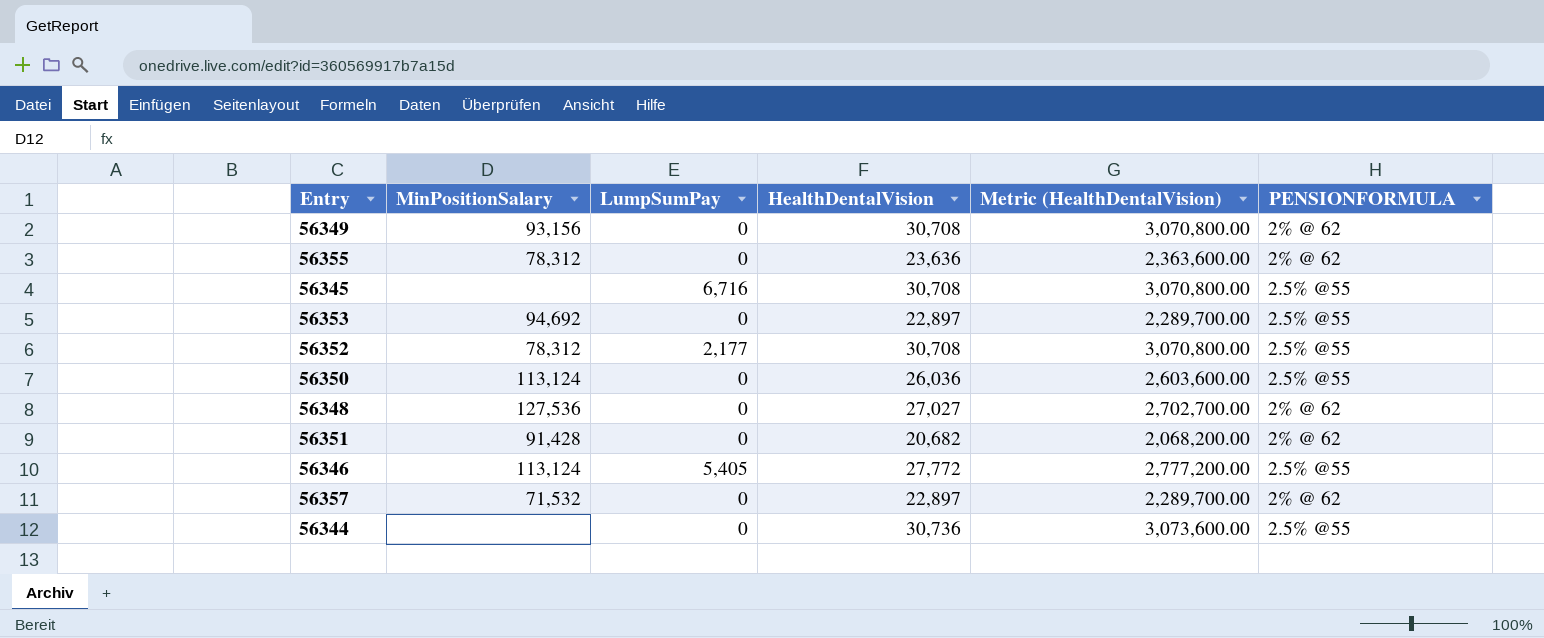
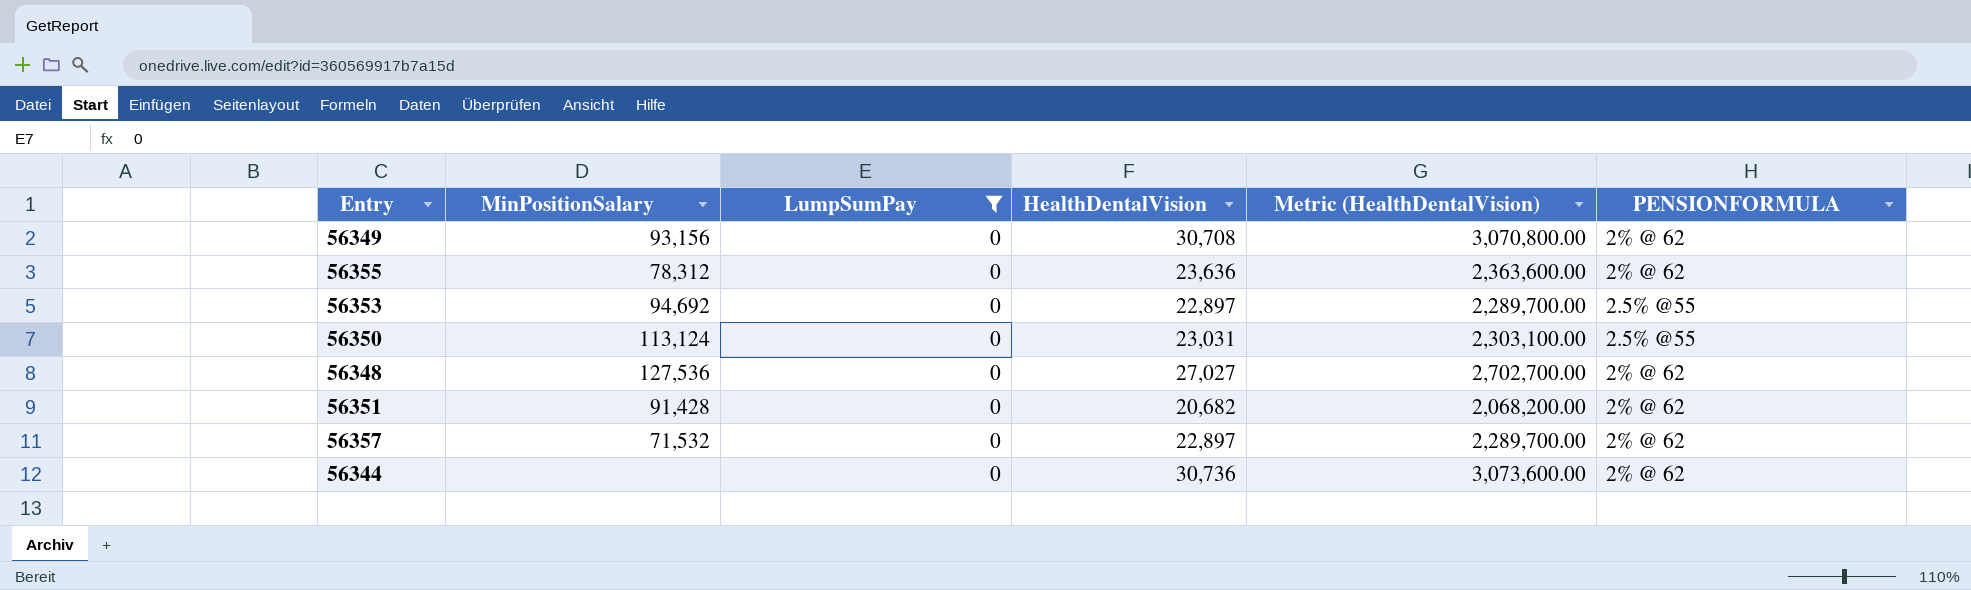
filter: none -> LumpSumPay = 0
56350 | HealthDentalVision: 26,036 -> 23,031
56350 | Metric (HealthDentalVision): 2,603,600.00 -> 2,303,100.00
56344 | PENSIONFORMULA: 2.5% @55 -> 2% @ 62

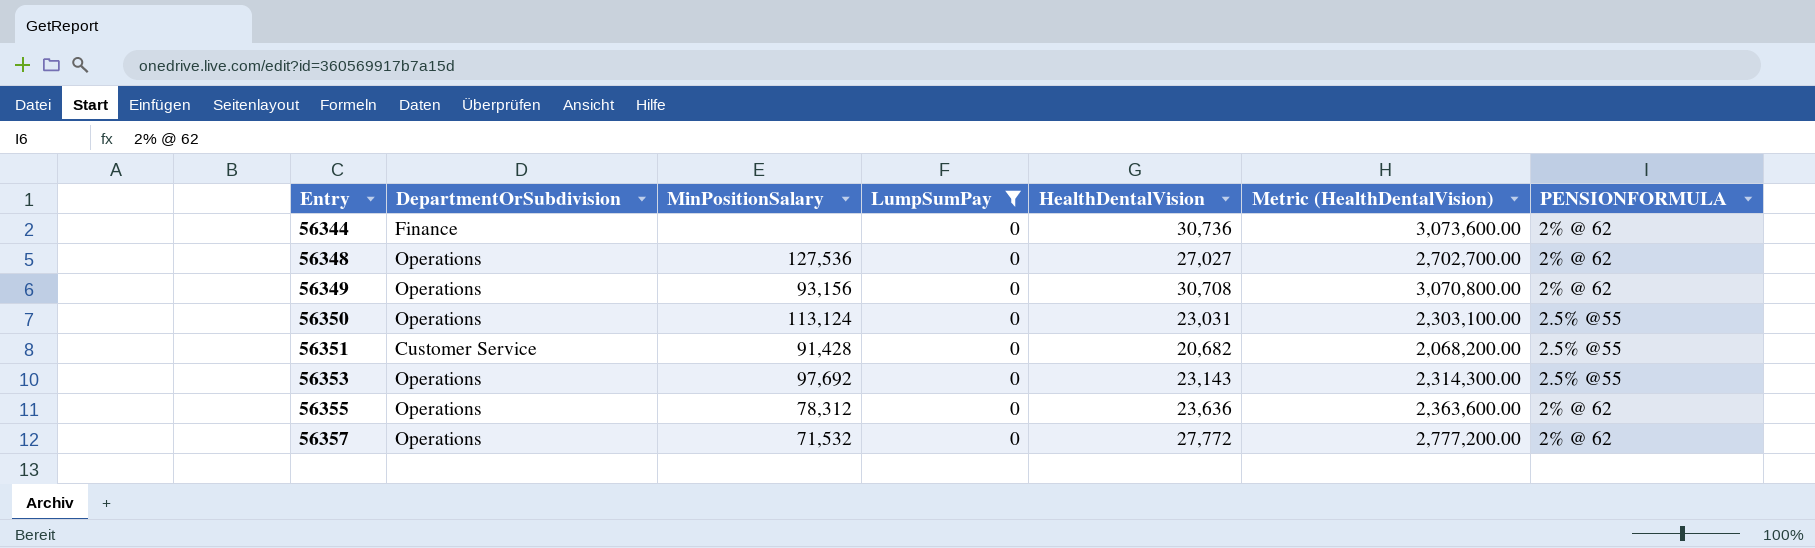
row order: none -> Entry ascending
column DepartmentOrSubdivision | position: none -> 2
56351 | PENSIONFORMULA: 2% @ 62 -> 2.5% @55
56353 | MinPositionSalary: 94,692 -> 97,692
56353 | HealthDentalVision: 22,897 -> 23,143
56353 | Metric (HealthDentalVision): 2,289,700.00 -> 2,314,300.00
56357 | HealthDentalVision: 22,897 -> 27,772
56357 | Metric (HealthDentalVision): 2,289,700.00 -> 2,777,200.00

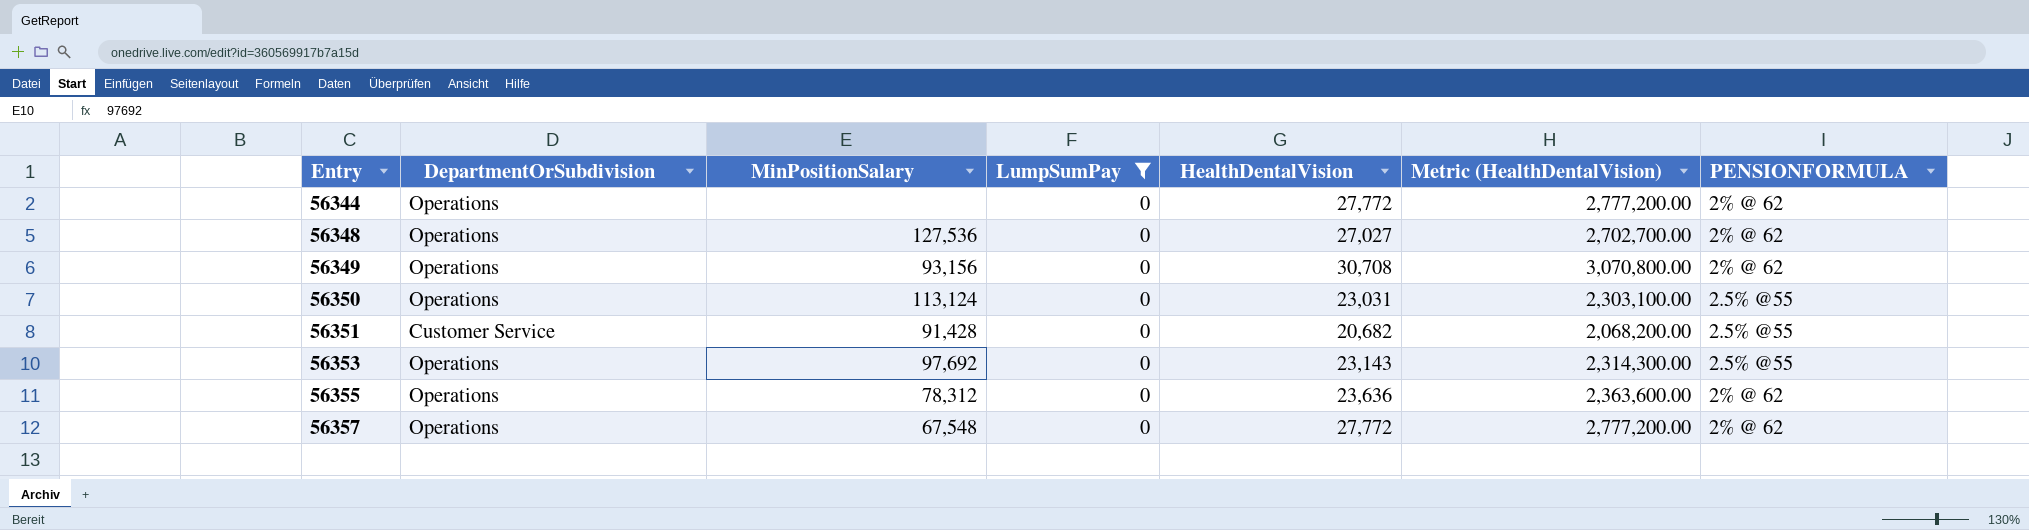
56344 | DepartmentOrSubdivision: Finance -> Operations
56344 | HealthDentalVision: 30,736 -> 27,772
56344 | Metric (HealthDentalVision): 3,073,600.00 -> 2,777,200.00
56357 | MinPositionSalary: 71,532 -> 67,548

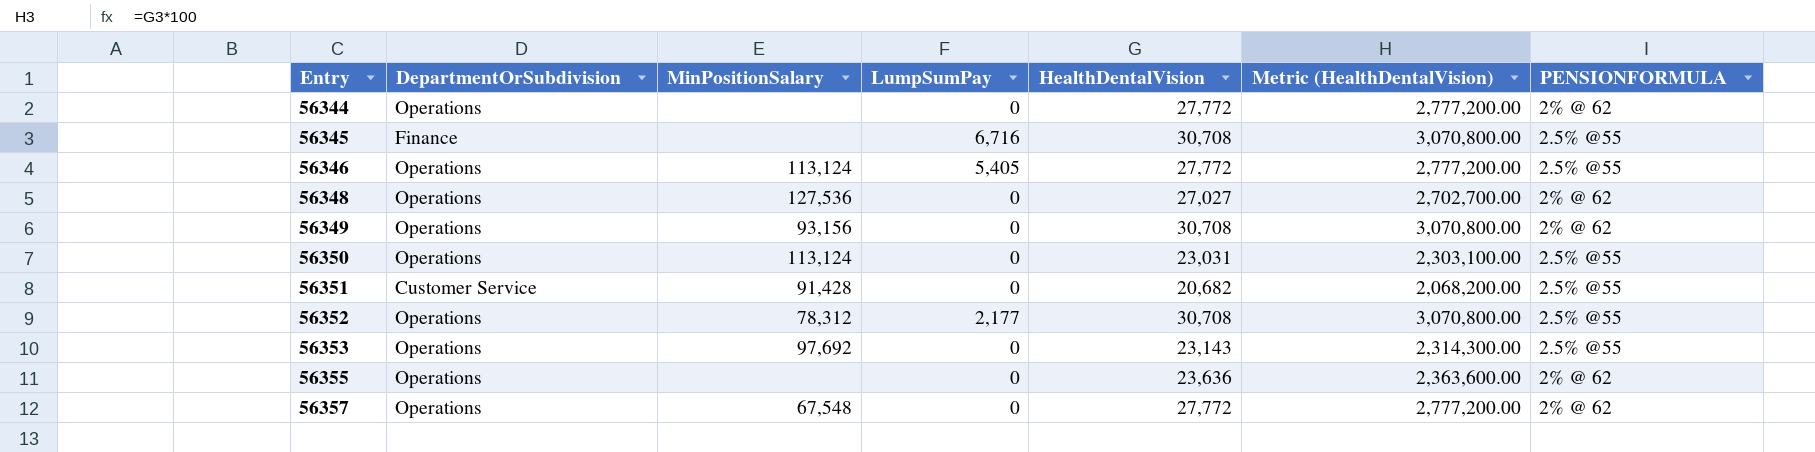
filter: LumpSumPay = 0 -> none
56355 | MinPositionSalary: 78,312 -> none

